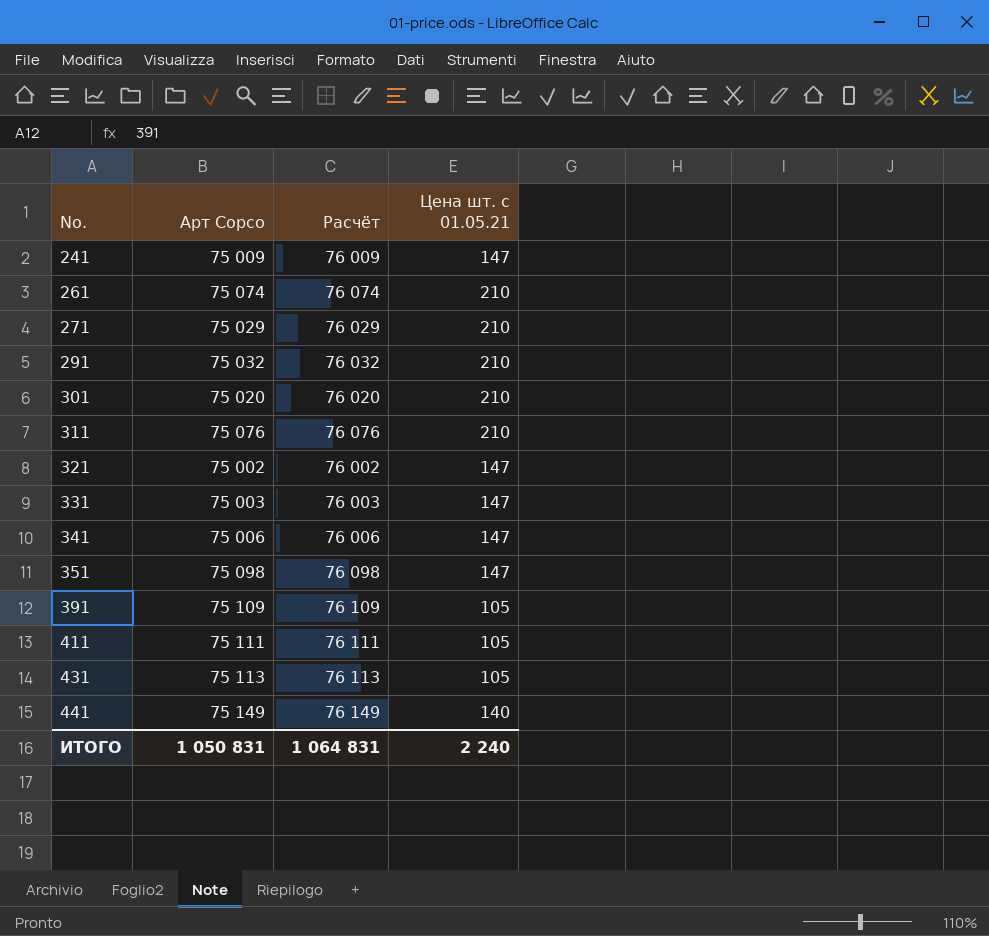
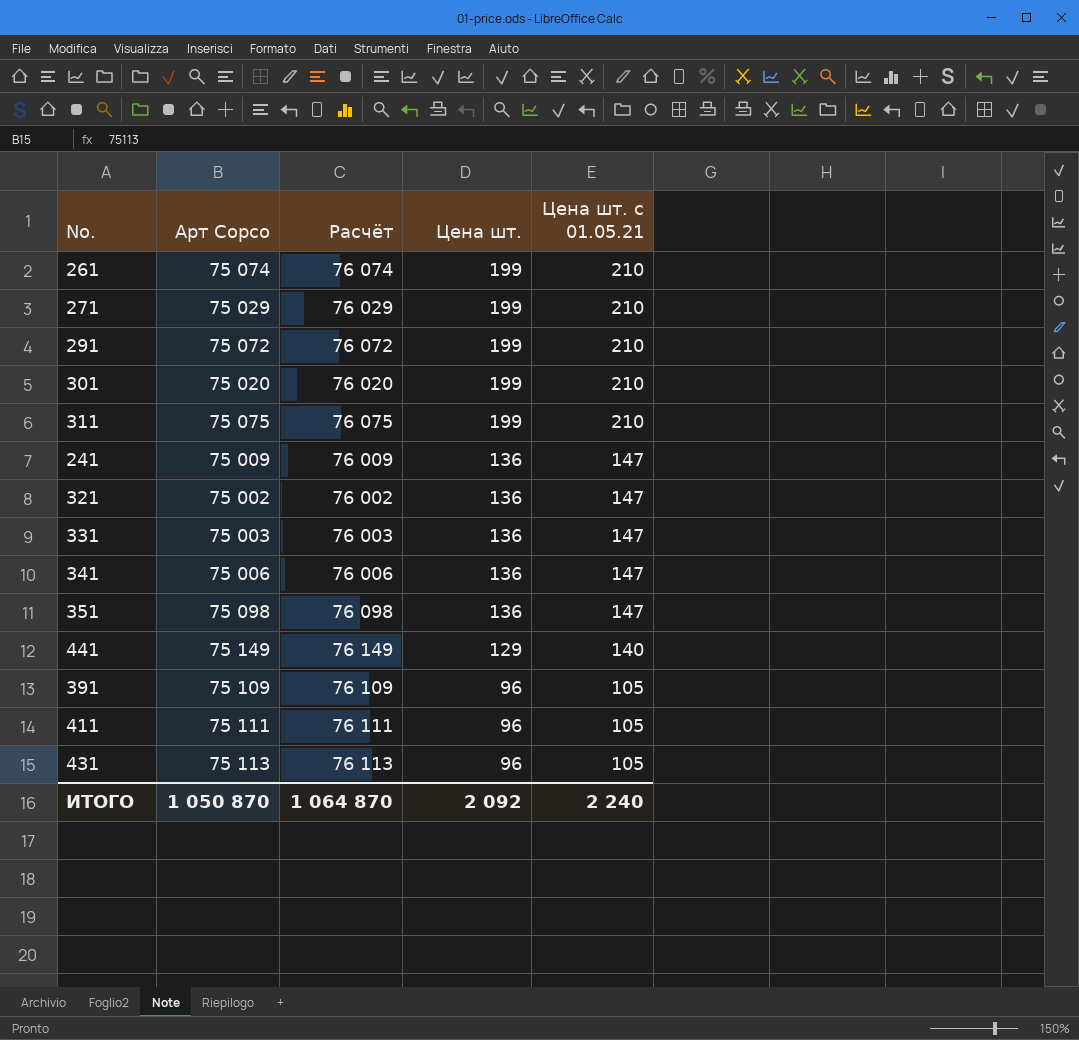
row order: No. ascending -> Цена шт. descending
column Цена шт. | position: none -> 4
291 | Арт Сорсо: 75 032 -> 75 072
291 | Расчёт: 76 032 -> 76 072
311 | Арт Сорсо: 75 076 -> 75 075
311 | Расчёт: 76 076 -> 76 075
ИТОГО | Арт Сорсо: 1 050 831 -> 1 050 870
ИТОГО | Расчёт: 1 064 831 -> 1 064 870

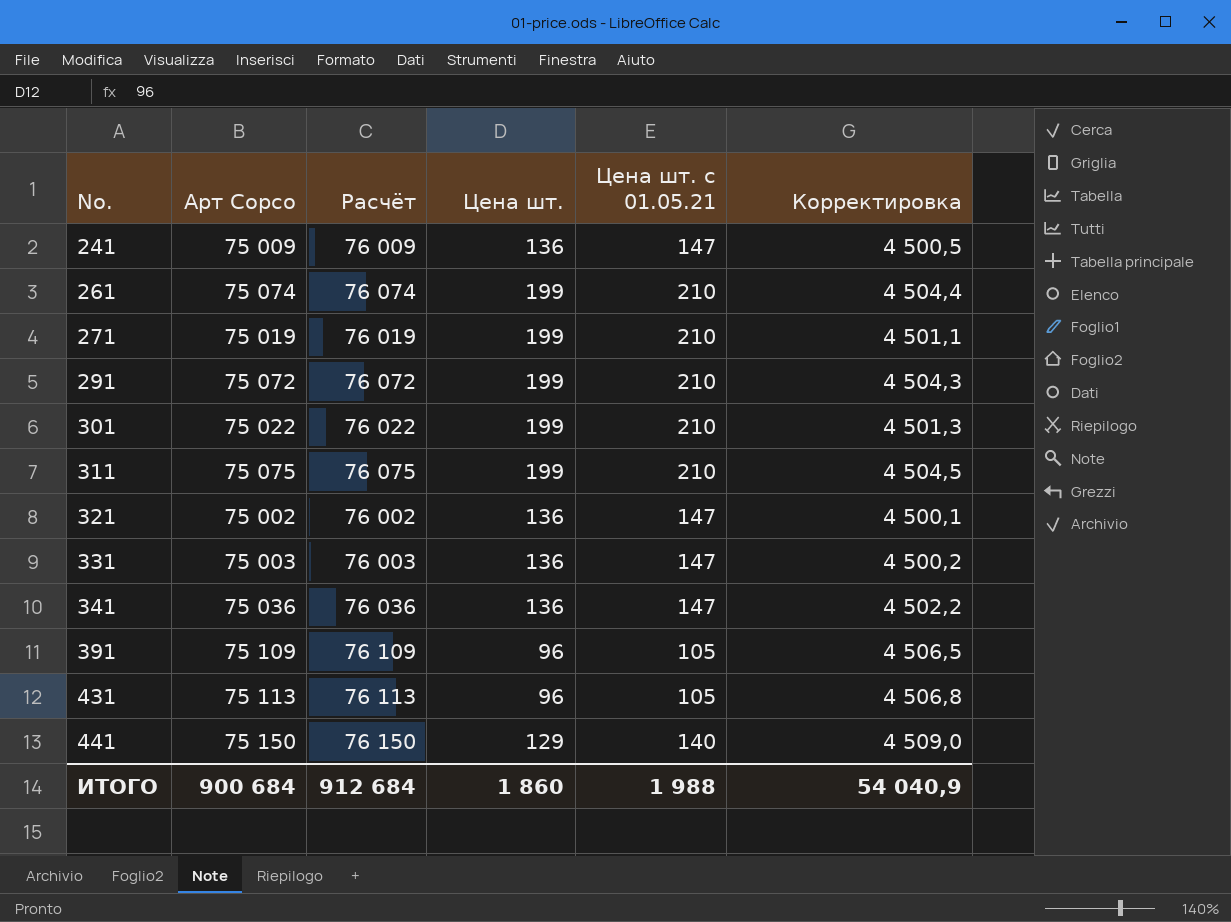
row order: Цена шт. descending -> No. ascending
column Корректировка | formula: none -> [Арт Сорсо] * 0,06
row 351: 75 098 | 76 098 | 136 | 147 -> none
row 411: 75 111 | 76 111 | 96 | 105 -> none
271 | Арт Сорсо: 75 029 -> 75 019
271 | Расчёт: 76 029 -> 76 019
301 | Арт Сорсо: 75 020 -> 75 022
301 | Расчёт: 76 020 -> 76 022
341 | Арт Сорсо: 75 006 -> 75 036
341 | Расчёт: 76 006 -> 76 036
441 | Арт Сорсо: 75 149 -> 75 150
441 | Расчёт: 76 149 -> 76 150
ИТОГО | Арт Сорсо: 1 050 870 -> 900 684
ИТОГО | Расчёт: 1 064 870 -> 912 684
ИТОГО | Цена шт.: 2 092 -> 1 860
ИТОГО | Цена шт. с 01.05.21: 2 240 -> 1 988

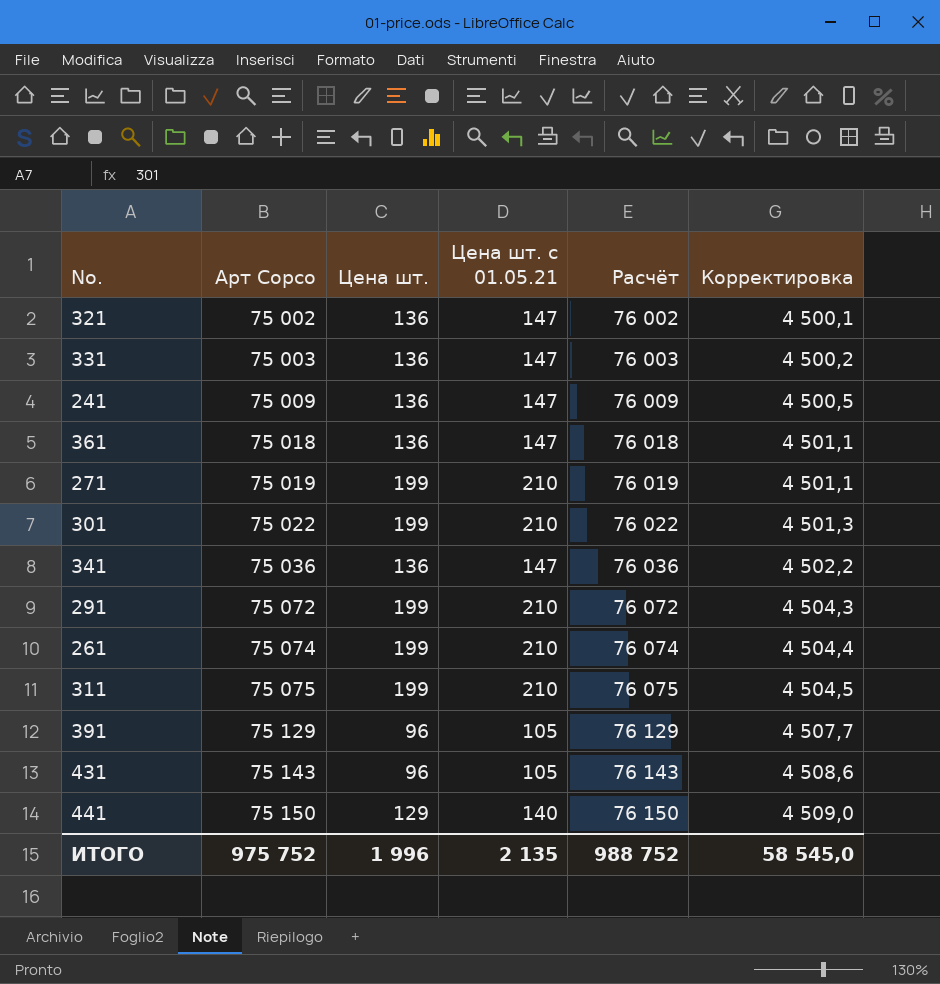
row order: No. ascending -> Арт Сорсо ascending
column Расчёт | position: 3 -> 5
row 361: none -> 75 018 | 136 | 147 | 76 018 | 4 501,1
391 | Арт Сорсо: 75 109 -> 75 129
391 | Расчёт: 76 109 -> 76 129
391 | Корректировка: 4 506,5 -> 4 507,7
431 | Арт Сорсо: 75 113 -> 75 143
431 | Расчёт: 76 113 -> 76 143
431 | Корректировка: 4 506,8 -> 4 508,6
ИТОГО | Арт Сорсо: 900 684 -> 975 752
ИТОГО | Цена шт.: 1 860 -> 1 996
ИТОГО | Цена шт. с 01.05.21: 1 988 -> 2 135
ИТОГО | Расчёт: 912 684 -> 988 752
ИТОГО | Корректировка: 54 040,9 -> 58 545,0

